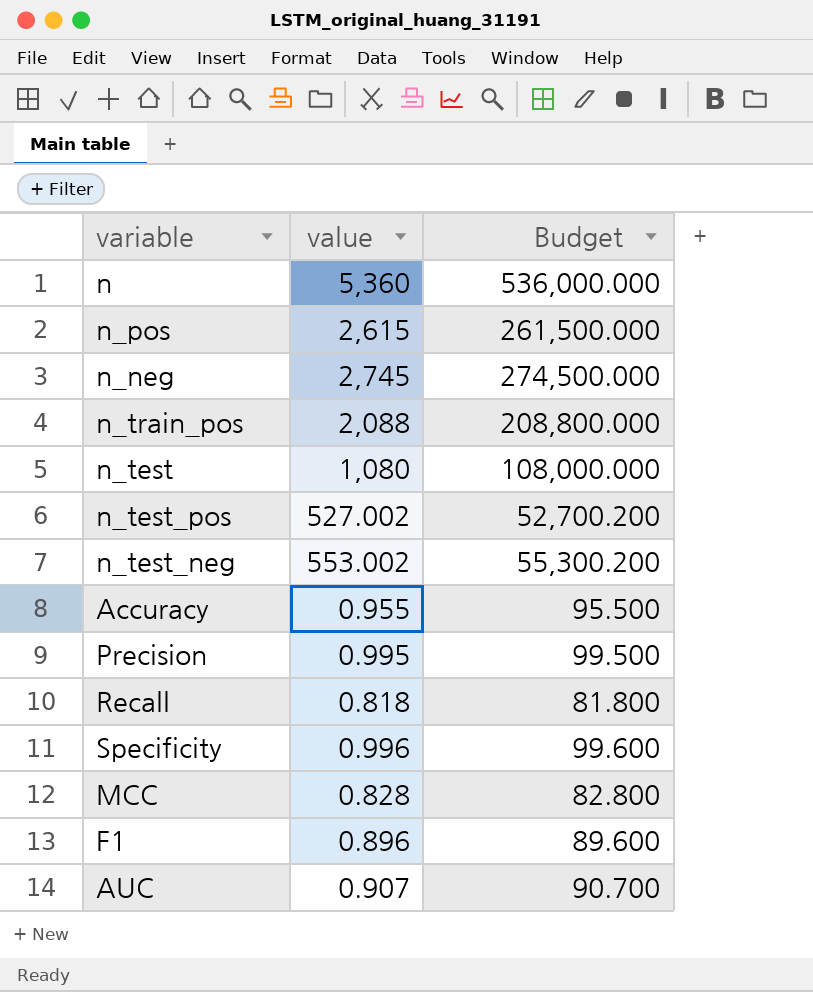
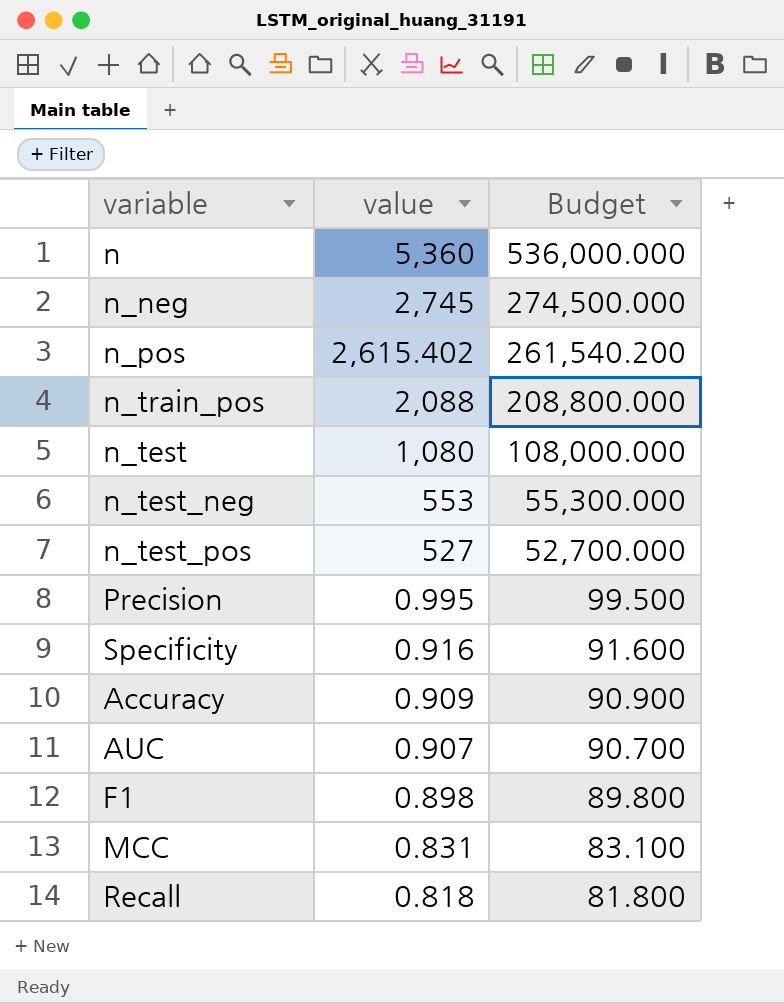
row order: none -> value descending
n_pos | value: 2,615 -> 2,615.402
n_pos | Budget: 261,500.000 -> 261,540.200
n_test_neg | value: 553.002 -> 553
n_test_neg | Budget: 55,300.200 -> 55,300.000
n_test_pos | value: 527.002 -> 527
n_test_pos | Budget: 52,700.200 -> 52,700.000
Specificity | value: 0.996 -> 0.916
Specificity | Budget: 99.600 -> 91.600
Accuracy | value: 0.955 -> 0.909
Accuracy | Budget: 95.500 -> 90.900
F1 | value: 0.896 -> 0.898
F1 | Budget: 89.600 -> 89.800
MCC | value: 0.828 -> 0.831
MCC | Budget: 82.800 -> 83.100

